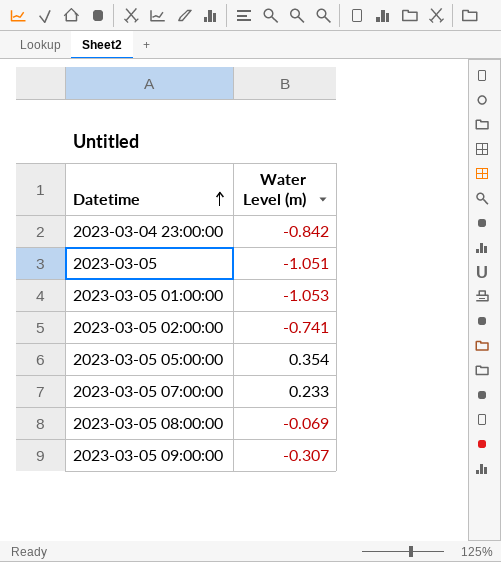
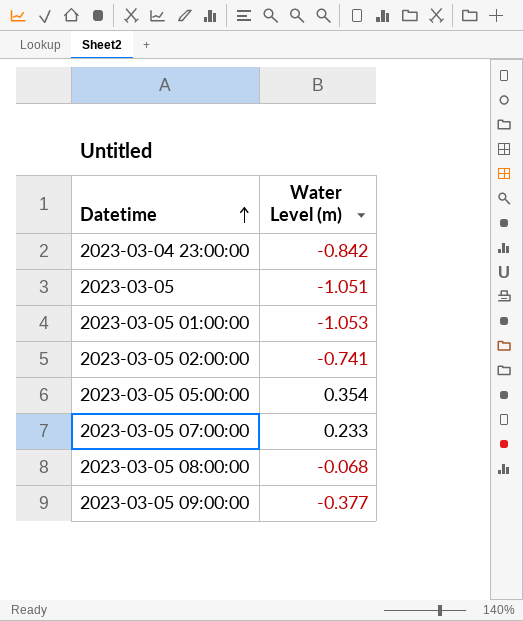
2023-03-05 08:00:00 | Water Level (m): -0.069 -> -0.068
2023-03-05 09:00:00 | Water Level (m): -0.307 -> -0.377

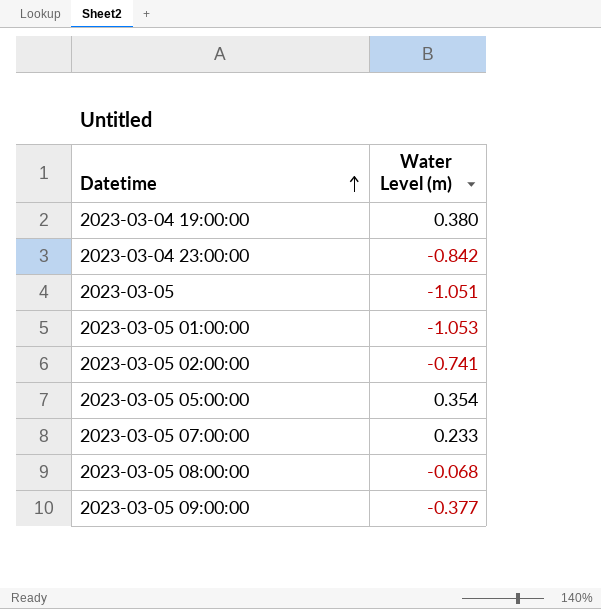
row 2023-03-04 19:00:00: none -> 0.380

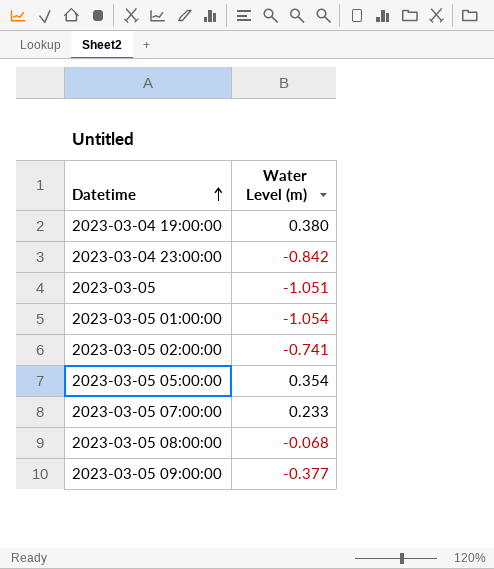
2023-03-05 01:00:00 | Water Level (m): -1.053 -> -1.054

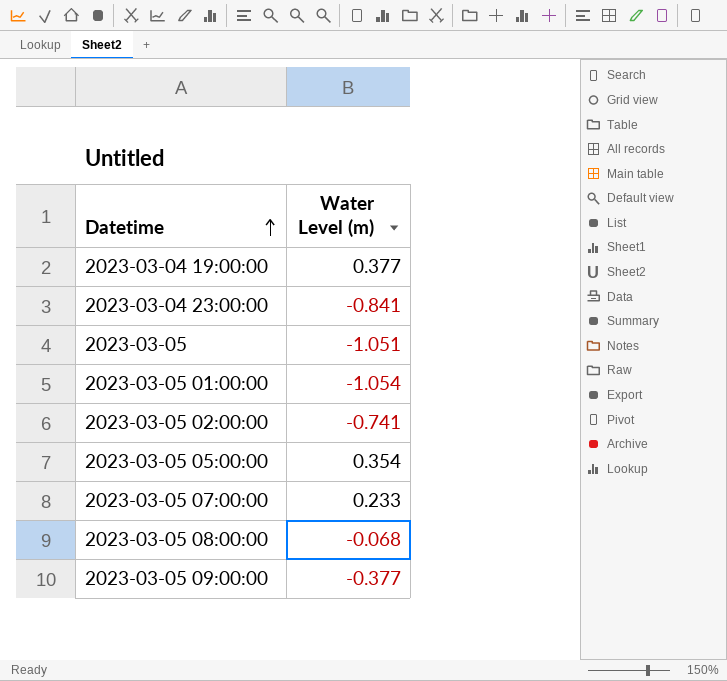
2023-03-04 19:00:00 | Water Level (m): 0.380 -> 0.377
2023-03-04 23:00:00 | Water Level (m): -0.842 -> -0.841

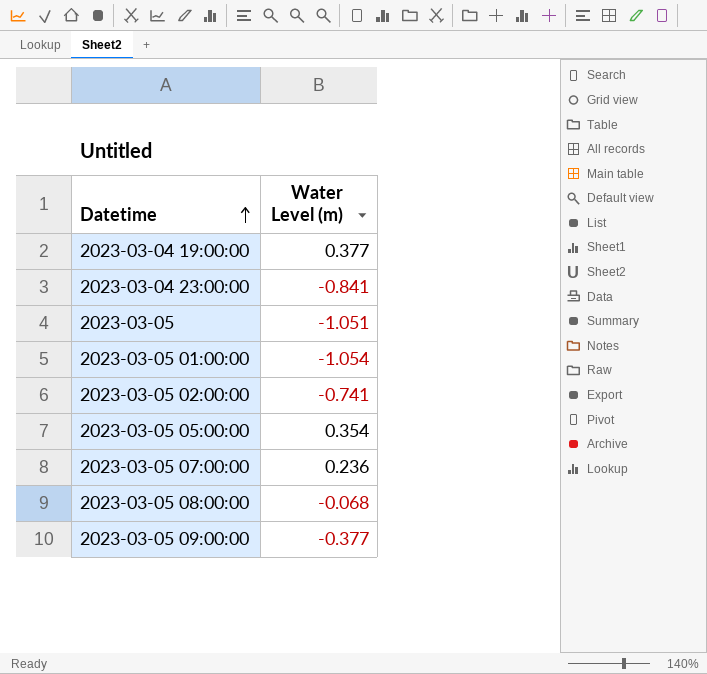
2023-03-05 07:00:00 | Water Level (m): 0.233 -> 0.236

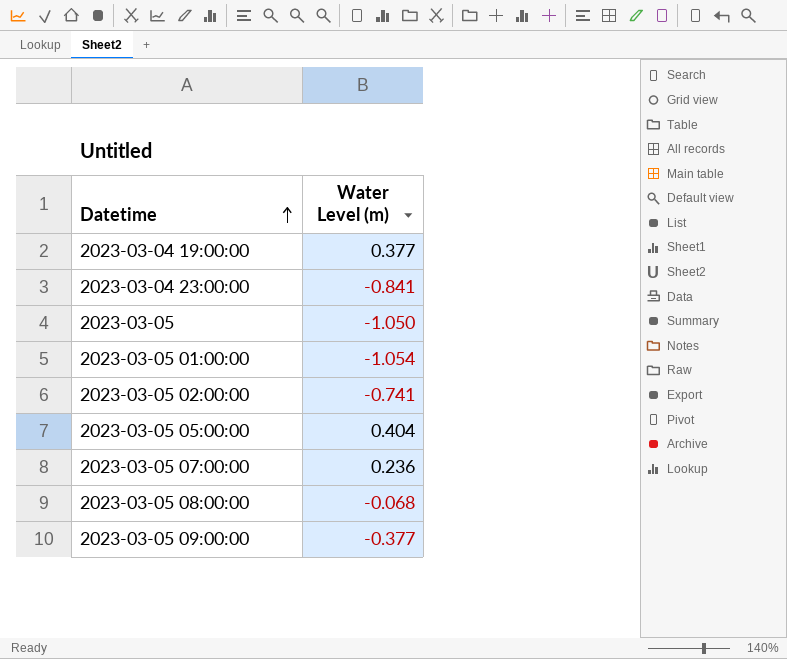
2023-03-05 | Water Level (m): -1.051 -> -1.050
2023-03-05 05:00:00 | Water Level (m): 0.354 -> 0.404

